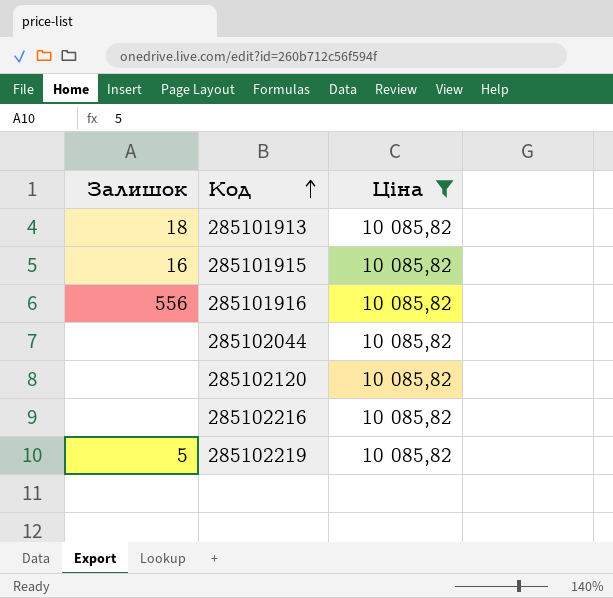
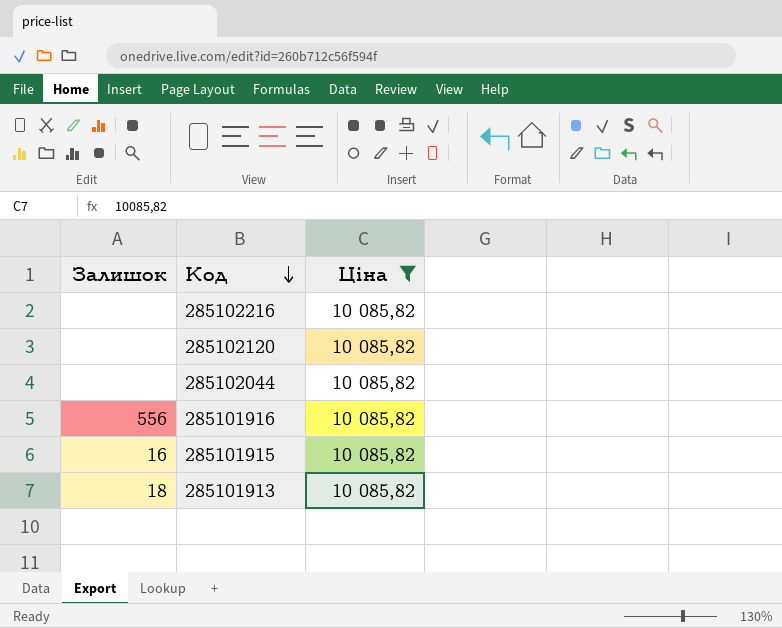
row order: Код ascending -> Код descending
row 285102219: 5 | 10 085,82 -> none

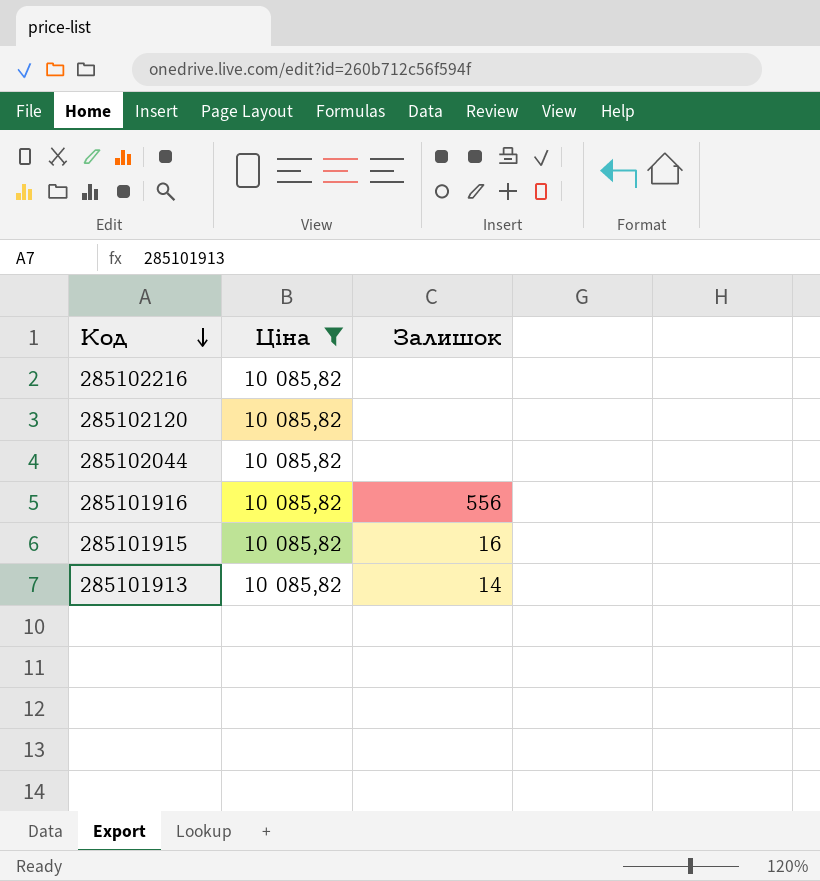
column Залишок | position: 1 -> 3
285101913 | Залишок: 18 -> 14

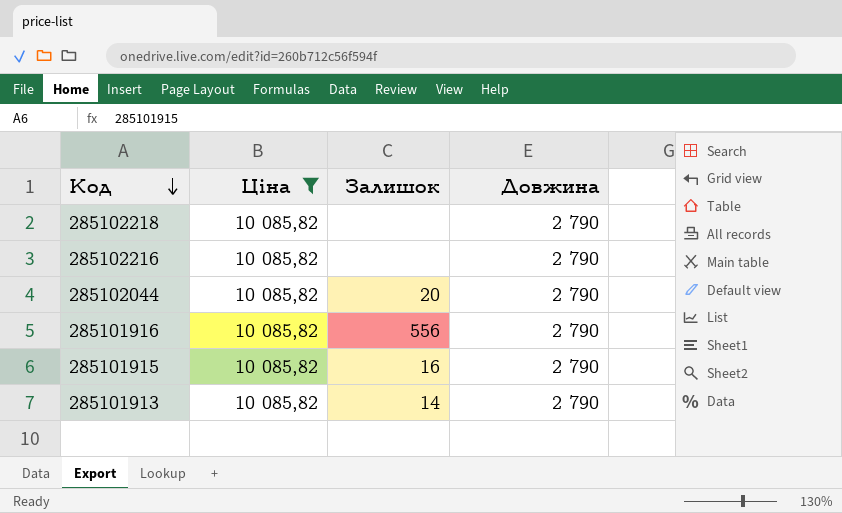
column Довжина | position: none -> 4
row 285102120: 10 085,82 | none -> none
row 285102218: none -> 10 085,82 | none | 2 790
285102044 | Залишок: none -> 20

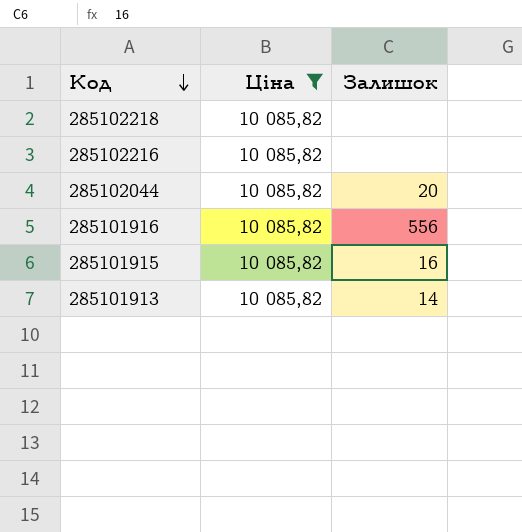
column Довжина | position: 4 -> none

